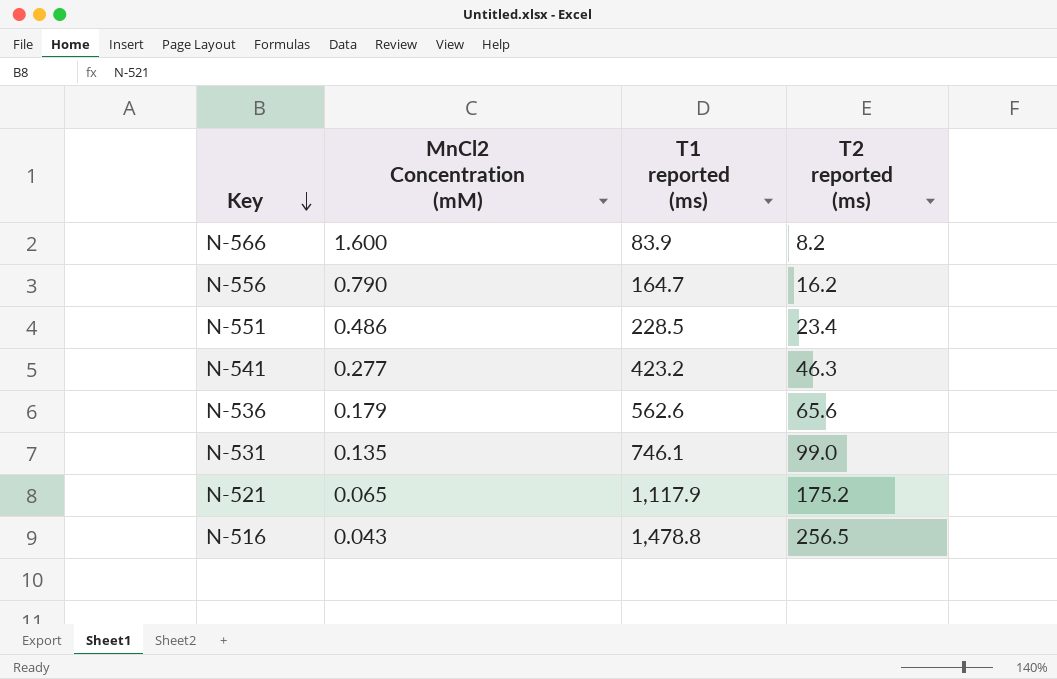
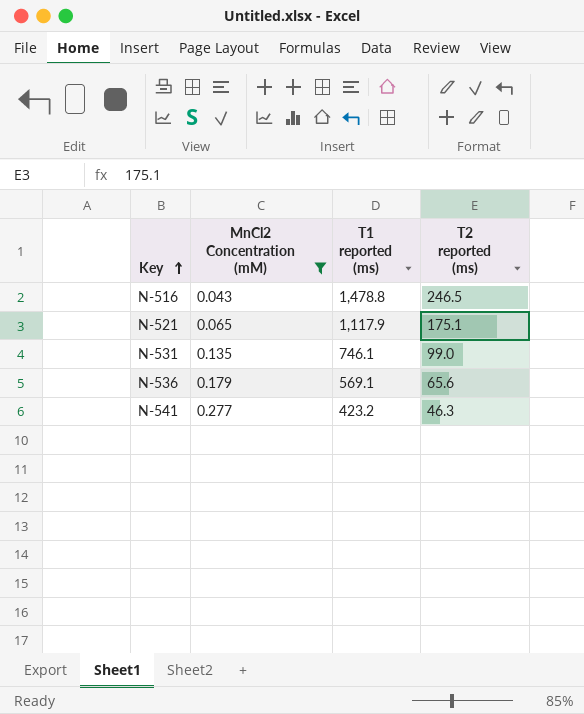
filter: none -> MnCl2 Concentration (mM) <= 0.277
row order: Key descending -> Key ascending
N-516 | T2 reported (ms): 256.5 -> 246.5
N-521 | T2 reported (ms): 175.2 -> 175.1
N-536 | T1 reported (ms): 562.6 -> 569.1

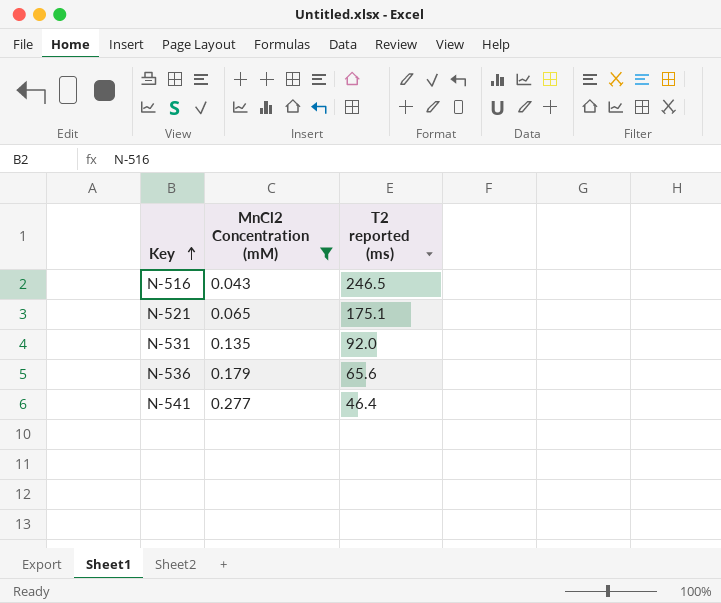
column T1 reported (ms) | position: 3 -> none
N-531 | T2 reported (ms): 99.0 -> 92.0
N-541 | T2 reported (ms): 46.3 -> 46.4

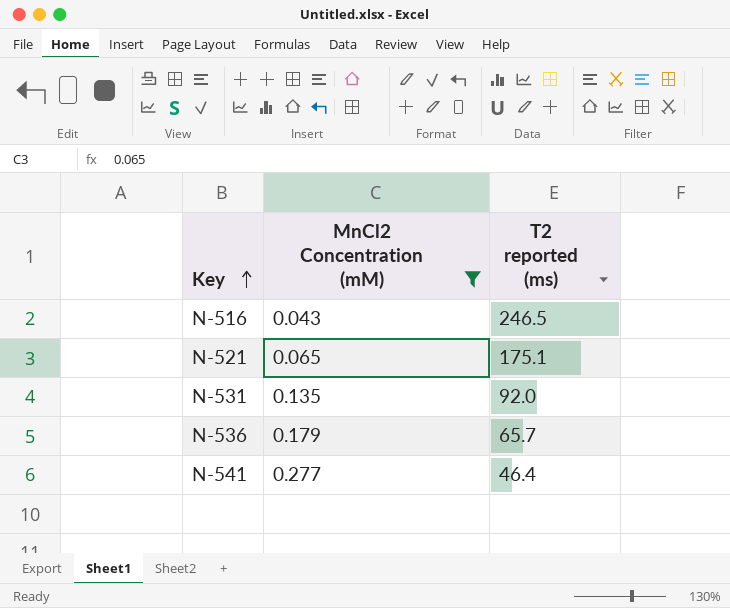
N-536 | T2 reported (ms): 65.6 -> 65.7

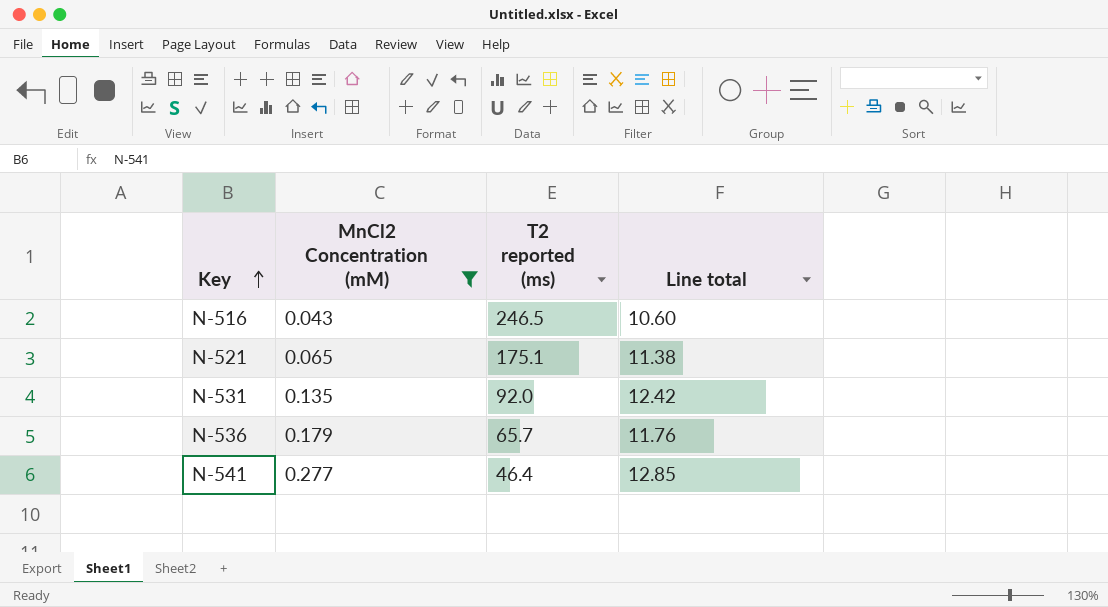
column Line total | formula: none -> [MnCl2 Concentration (mM)] * [T2 reported (ms)]

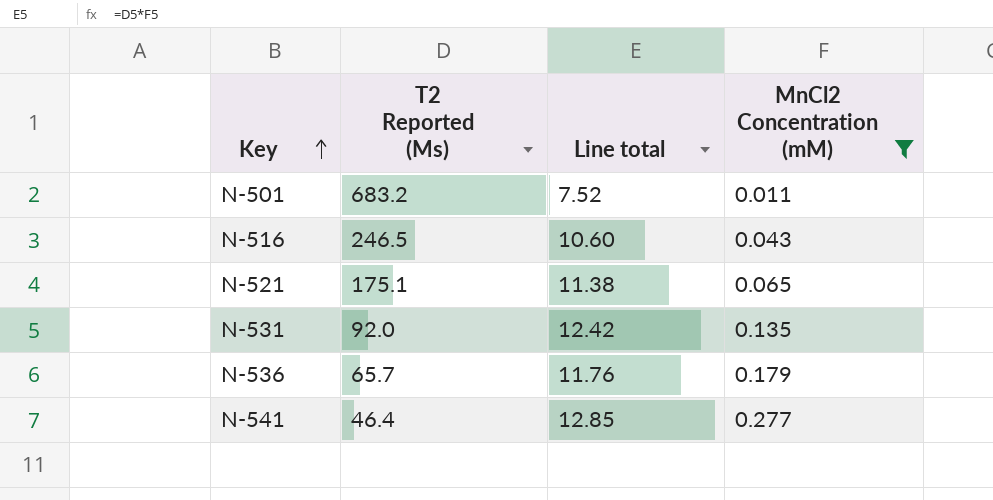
column name: T2 reported (ms) -> T2 Reported (Ms)
column MnCl2 Concentration (mM) | position: 2 -> 4
row N-501: none -> 683.2 | 7.52 | 0.011

